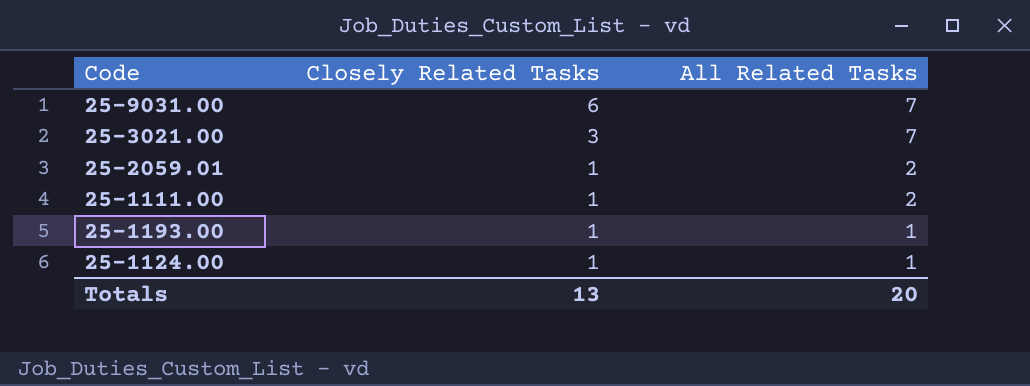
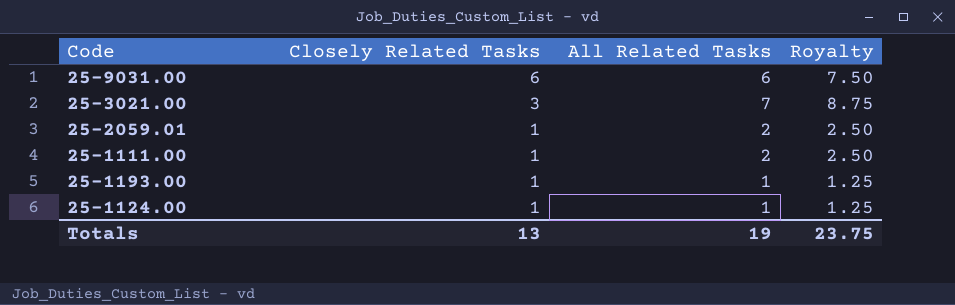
column Royalty | formula: none -> [All Related Tasks] * 1.25
25-9031.00 | All Related Tasks: 7 -> 6
Totals | All Related Tasks: 20 -> 19

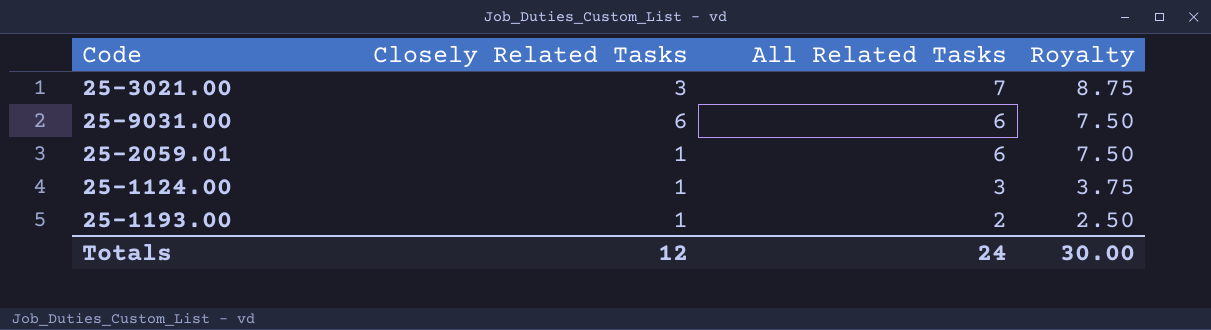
row order: Closely Related Tasks descending -> All Related Tasks descending
row 25-1111.00: 1 | 2 | 2.50 -> none
25-2059.01 | All Related Tasks: 2 -> 6
25-2059.01 | Royalty: 2.50 -> 7.50
25-1124.00 | All Related Tasks: 1 -> 3
25-1124.00 | Royalty: 1.25 -> 3.75
25-1193.00 | All Related Tasks: 1 -> 2
25-1193.00 | Royalty: 1.25 -> 2.50
Totals | Closely Related Tasks: 13 -> 12
Totals | All Related Tasks: 19 -> 24
Totals | Royalty: 23.75 -> 30.00

